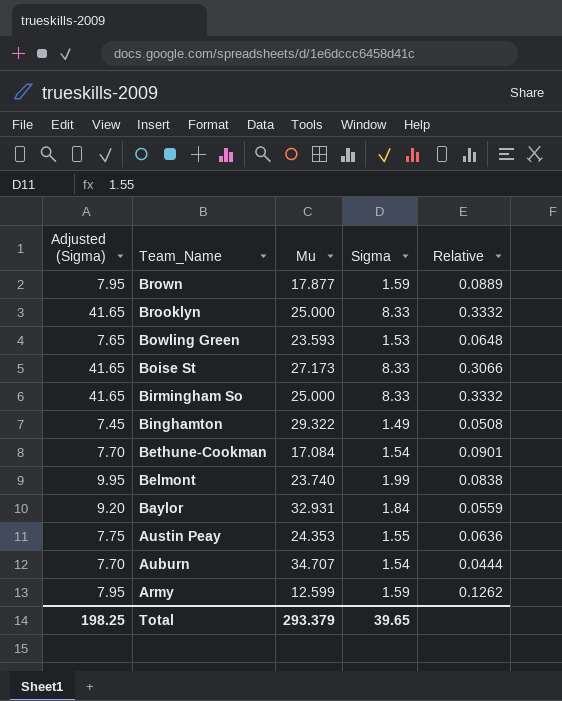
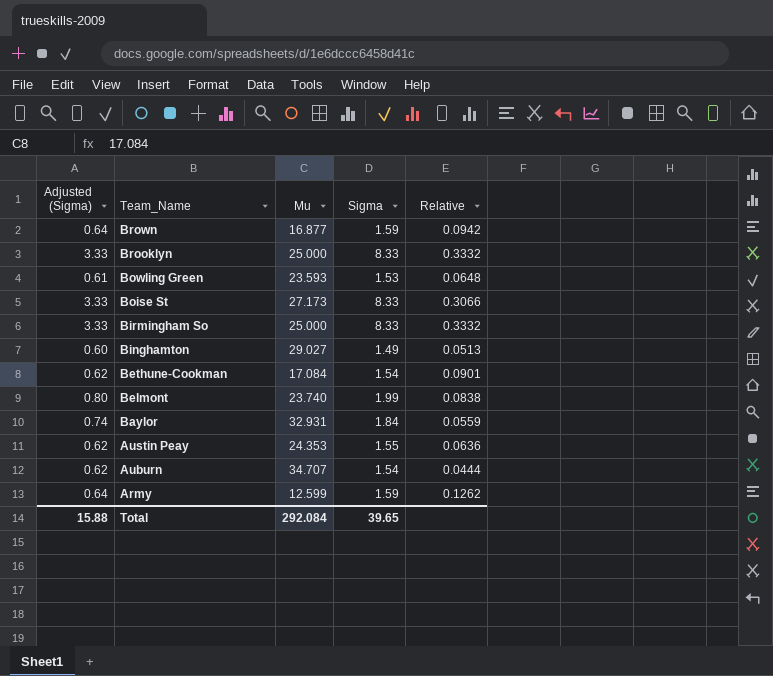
column Adjusted (Sigma) | formula: [Sigma] * 5 -> [Sigma] * 0.4
Brown | Mu: 17.877 -> 16.877
Brown | Relative: 0.0889 -> 0.0942
Binghamton | Mu: 29.322 -> 29.027
Binghamton | Relative: 0.0508 -> 0.0513
Total | Adjusted (Sigma): 198.25 -> 15.88
Total | Mu: 293.379 -> 292.084

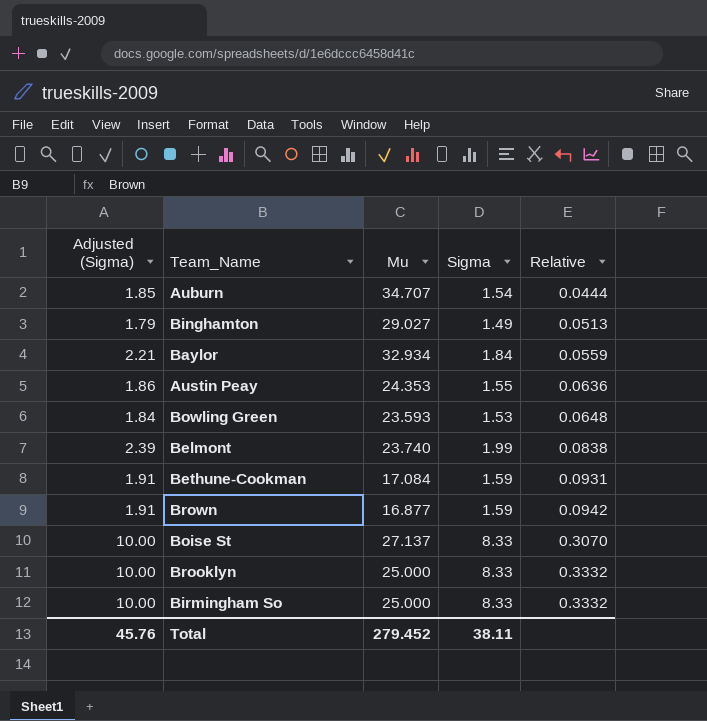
row order: Team_Name descending -> Relative ascending
column Adjusted (Sigma) | formula: [Sigma] * 0.4 -> [Sigma] * 1.2
row Army: 0.64 | 12.599 | 1.59 | 0.1262 -> none
Baylor | Mu: 32.931 -> 32.934
Bethune-Cookman | Sigma: 1.54 -> 1.59
Bethune-Cookman | Relative: 0.0901 -> 0.0931
Boise St | Mu: 27.173 -> 27.137
Boise St | Relative: 0.3066 -> 0.3070
Total | Adjusted (Sigma): 15.88 -> 45.76
Total | Mu: 292.084 -> 279.452
Total | Sigma: 39.65 -> 38.11

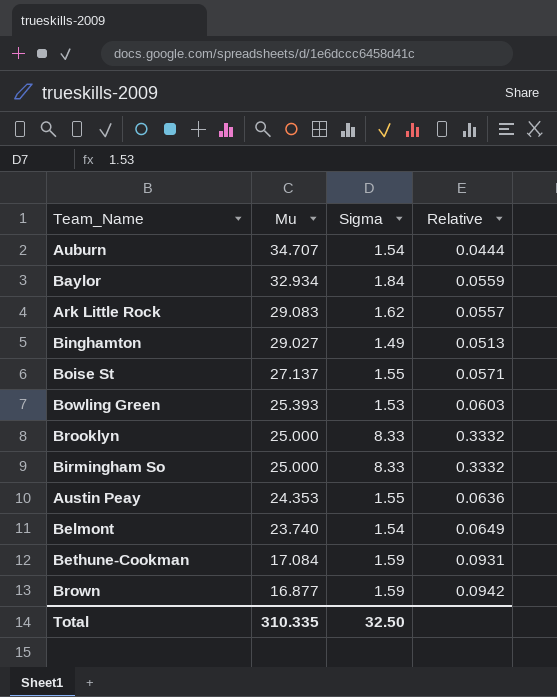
row order: Relative ascending -> Mu descending
column Adjusted (Sigma) | formula: [Sigma] * 1.2 -> none
row Ark Little Rock: none -> 29.083 | 1.62 | 0.0557
Boise St | Sigma: 8.33 -> 1.55
Boise St | Relative: 0.3070 -> 0.0571
Bowling Green | Mu: 23.593 -> 25.393
Bowling Green | Relative: 0.0648 -> 0.0603
Belmont | Sigma: 1.99 -> 1.54
Belmont | Relative: 0.0838 -> 0.0649
Total | Mu: 279.452 -> 310.335
Total | Sigma: 38.11 -> 32.50

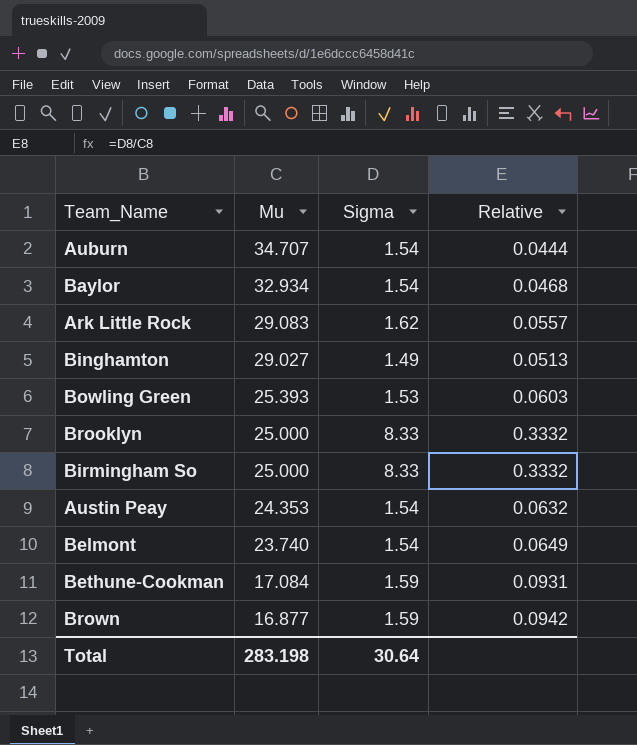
row Boise St: 27.137 | 1.55 | 0.0571 -> none
Baylor | Sigma: 1.84 -> 1.54
Baylor | Relative: 0.0559 -> 0.0468
Austin Peay | Sigma: 1.55 -> 1.54
Austin Peay | Relative: 0.0636 -> 0.0632
Total | Mu: 310.335 -> 283.198
Total | Sigma: 32.50 -> 30.64

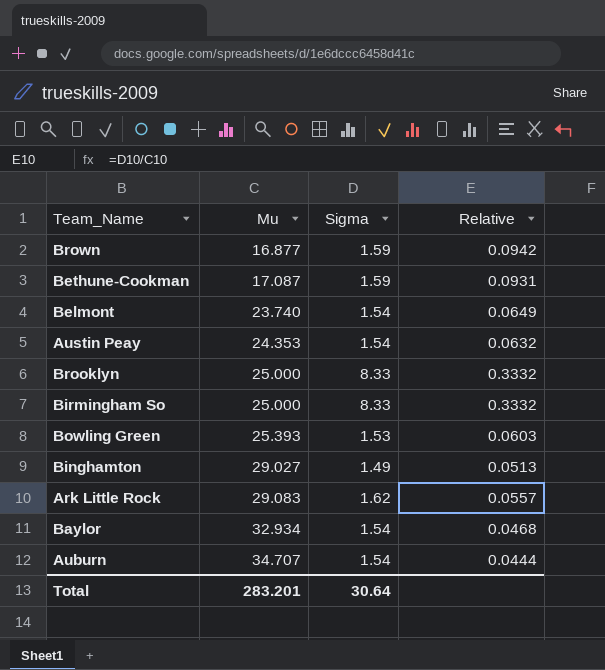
row order: Mu descending -> Mu ascending
Bethune-Cookman | Mu: 17.084 -> 17.087
Total | Mu: 283.198 -> 283.201

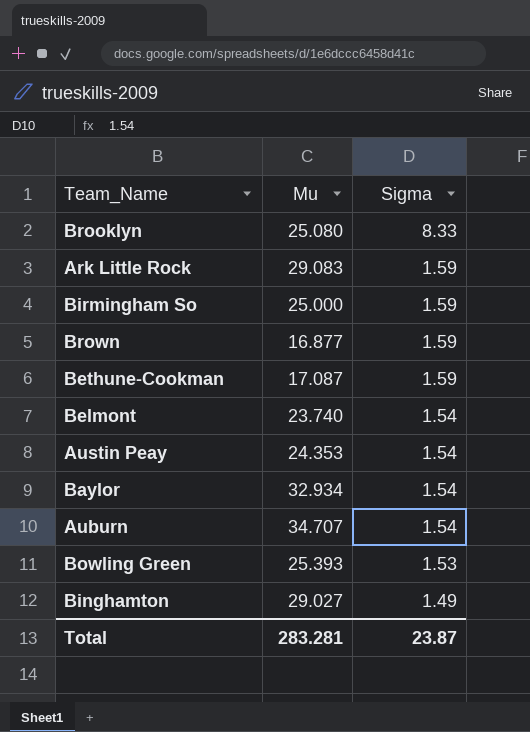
row order: Mu ascending -> Sigma descending
column Relative | formula: [Sigma] / [Mu] -> none
Brooklyn | Mu: 25.000 -> 25.080
Ark Little Rock | Sigma: 1.62 -> 1.59
Birmingham So | Sigma: 8.33 -> 1.59
Total | Mu: 283.201 -> 283.281
Total | Sigma: 30.64 -> 23.87

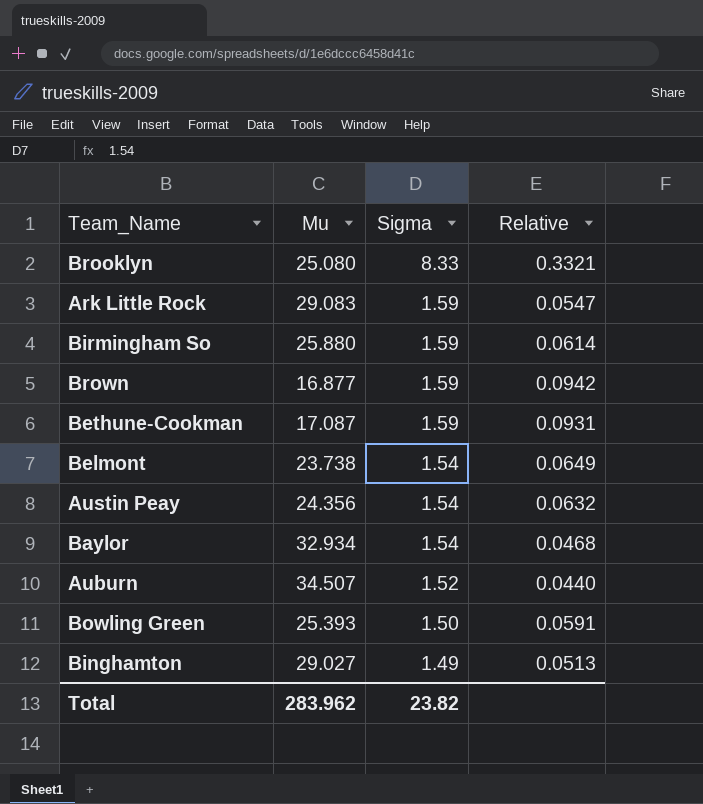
column Relative | formula: none -> [Sigma] / [Mu]
Birmingham So | Mu: 25.000 -> 25.880
Belmont | Mu: 23.740 -> 23.738
Austin Peay | Mu: 24.353 -> 24.356
Auburn | Mu: 34.707 -> 34.507
Auburn | Sigma: 1.54 -> 1.52
Bowling Green | Sigma: 1.53 -> 1.50
Total | Mu: 283.281 -> 283.962
Total | Sigma: 23.87 -> 23.82

